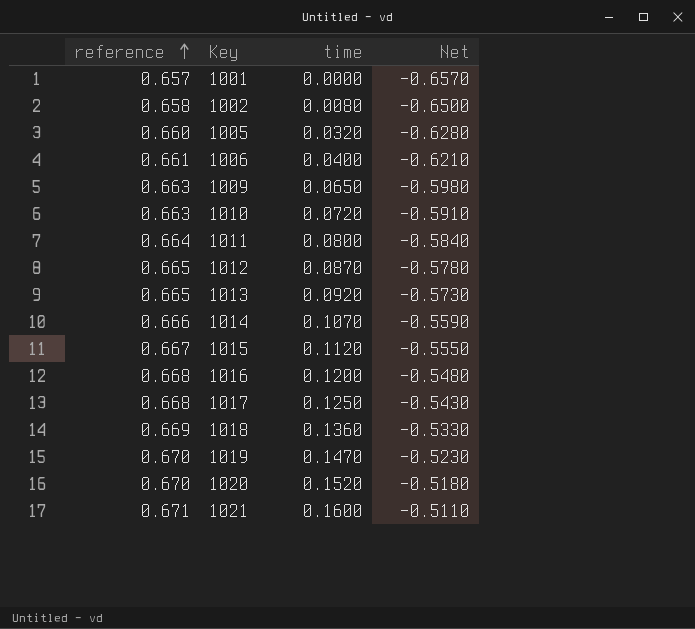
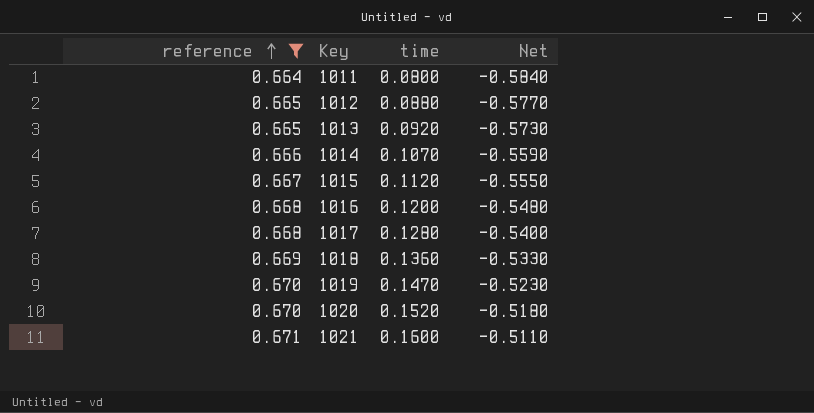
filter: none -> reference >= 0.664
1012 | time: 0.0870 -> 0.0880
1012 | Net: -0.5780 -> -0.5770
1017 | time: 0.1250 -> 0.1280
1017 | Net: -0.5430 -> -0.5400

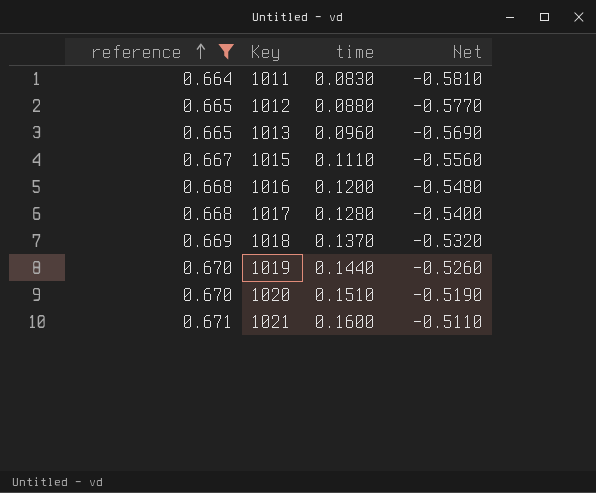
row 1014: 0.666 | 0.1070 | -0.5590 -> none
1011 | time: 0.0800 -> 0.0830
1011 | Net: -0.5840 -> -0.5810
1013 | time: 0.0920 -> 0.0960
1013 | Net: -0.5730 -> -0.5690
1015 | time: 0.1120 -> 0.1110
1015 | Net: -0.5550 -> -0.5560
1018 | time: 0.1360 -> 0.1370
1018 | Net: -0.5330 -> -0.5320
1019 | time: 0.1470 -> 0.1440
1019 | Net: -0.5230 -> -0.5260
1020 | time: 0.1520 -> 0.1510
1020 | Net: -0.5180 -> -0.5190

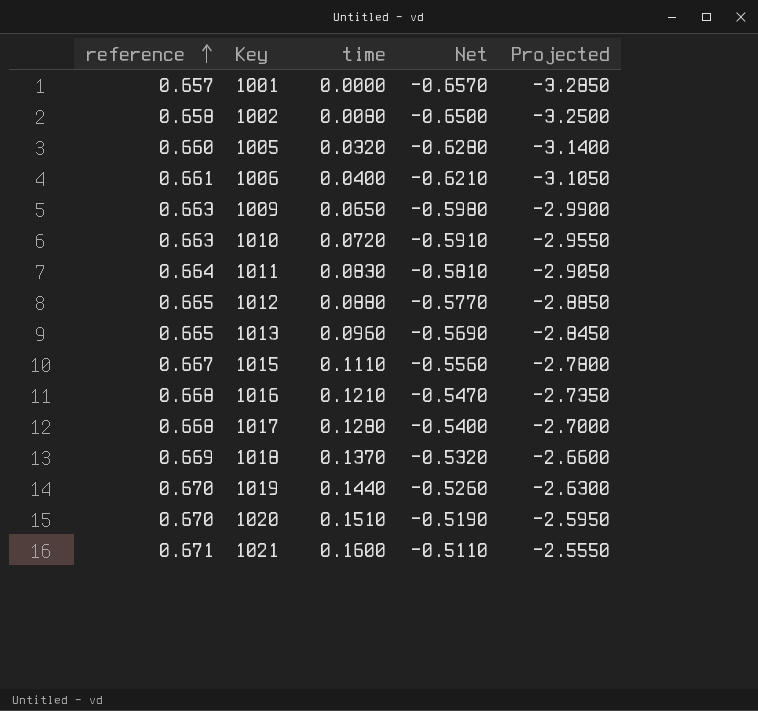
filter: reference >= 0.664 -> none
column Projected | formula: none -> [Net] * 5
1016 | time: 0.1200 -> 0.1210
1016 | Net: -0.5480 -> -0.5470

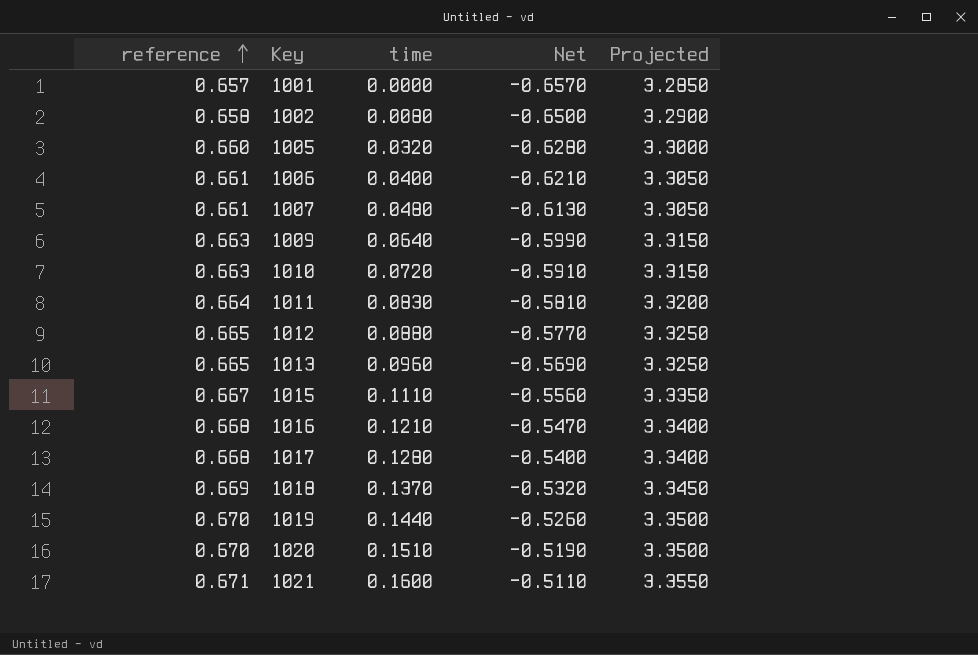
column Projected | formula: [Net] * 5 -> [reference] * 5
row 1007: none -> 0.661 | 0.0480 | -0.6130 | 3.3050
1009 | time: 0.0650 -> 0.0640
1009 | Net: -0.5980 -> -0.5990

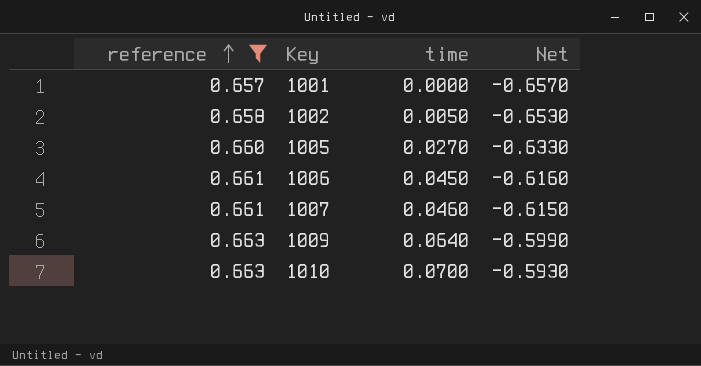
filter: none -> reference <= 0.663
column Projected | formula: [reference] * 5 -> none
1002 | time: 0.0080 -> 0.0050
1002 | Net: -0.6500 -> -0.6530
1005 | time: 0.0320 -> 0.0270
1005 | Net: -0.6280 -> -0.6330
1006 | time: 0.0400 -> 0.0450
1006 | Net: -0.6210 -> -0.6160
1007 | time: 0.0480 -> 0.0460
1007 | Net: -0.6130 -> -0.6150
1010 | time: 0.0720 -> 0.0700
1010 | Net: -0.5910 -> -0.5930

